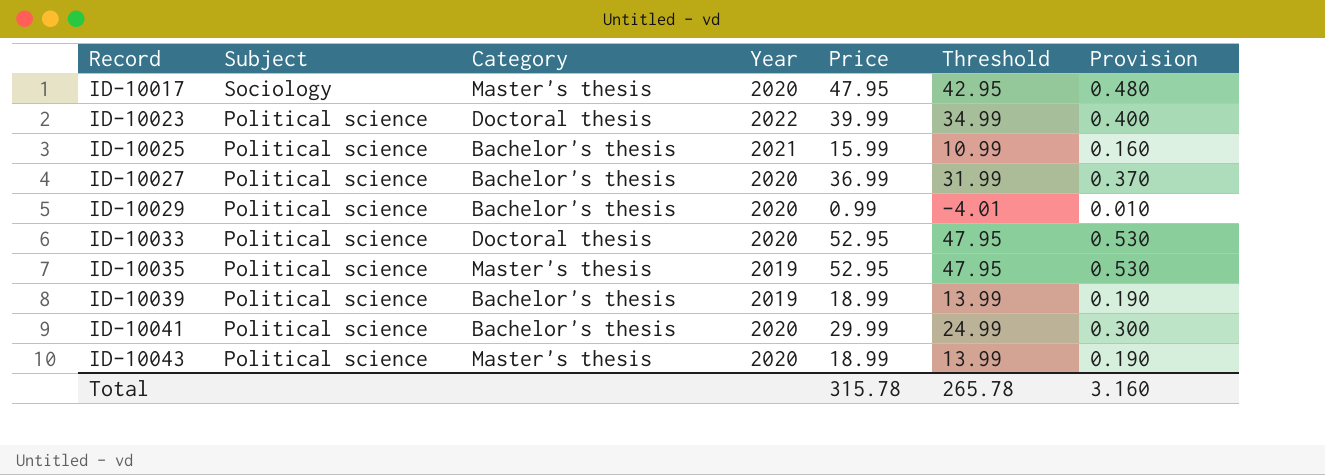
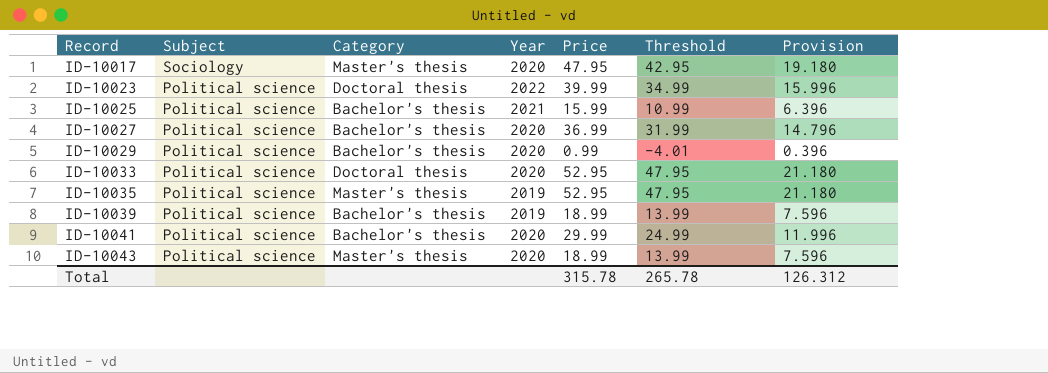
column Provision | formula: [Price] * 0.01 -> [Price] * 0.4
Total | Provision: 3.160 -> 126.312

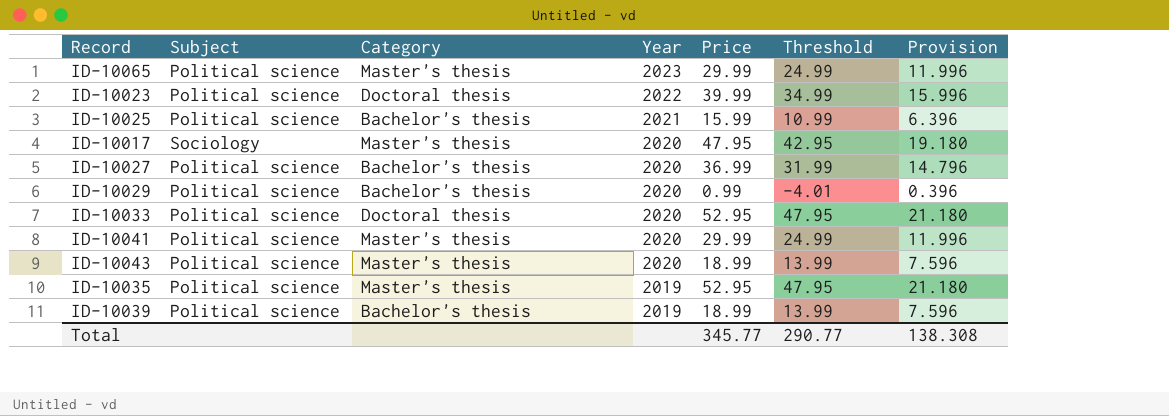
row order: Record ascending -> Year descending
row ID-10065: none -> Political science | Master's thesis | 2023 | 29.99 | 24.99 | 11.996
ID-10041 | Category: Bachelor's thesis -> Master's thesis
Total | Price: 315.78 -> 345.77
Total | Threshold: 265.78 -> 290.77
Total | Provision: 126.312 -> 138.308

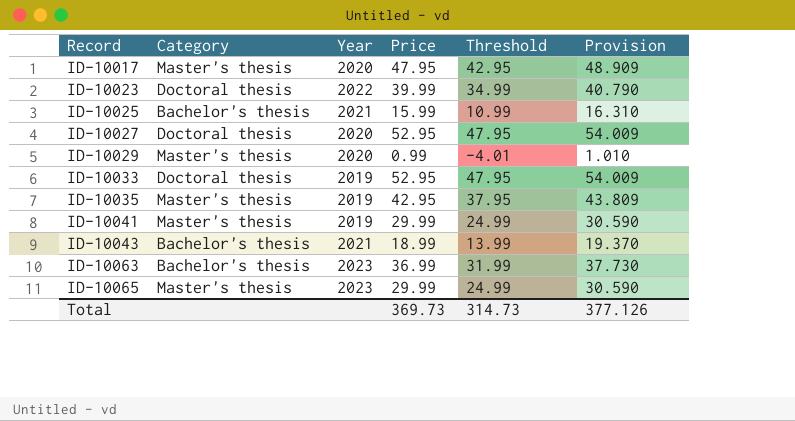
row order: Year descending -> Record ascending
column Subject | position: 2 -> none
column Provision | formula: [Price] * 0.4 -> [Price] * 1.02
row ID-10039: Political science | Bachelor's thesis | 2019 | 18.99 | 13.99 | 7.596 -> none
ID-10027 | Category: Bachelor's thesis -> Doctoral thesis
ID-10027 | Price: 36.99 -> 52.95
ID-10027 | Threshold: 31.99 -> 47.95
ID-10029 | Category: Bachelor's thesis -> Master's thesis
ID-10033 | Year: 2020 -> 2019
ID-10035 | Price: 52.95 -> 42.95
ID-10035 | Threshold: 47.95 -> 37.95
ID-10041 | Year: 2020 -> 2019
ID-10043 | Category: Master's thesis -> Bachelor's thesis
ID-10043 | Year: 2020 -> 2021
row ID-10063: none -> Bachelor's thesis | 2023 | 36.99 | 31.99 | 37.730
Total | Price: 345.77 -> 369.73
Total | Threshold: 290.77 -> 314.73
Total | Provision: 138.308 -> 377.126

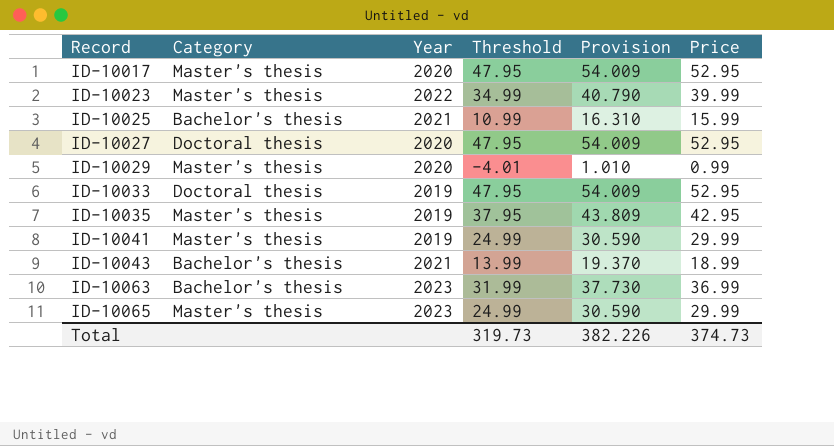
column Price | position: 4 -> 6
ID-10017 | Threshold: 42.95 -> 47.95
ID-10017 | Provision: 48.909 -> 54.009
ID-10017 | Price: 47.95 -> 52.95
ID-10023 | Category: Doctoral thesis -> Master's thesis
Total | Threshold: 314.73 -> 319.73
Total | Provision: 377.126 -> 382.226
Total | Price: 369.73 -> 374.73

